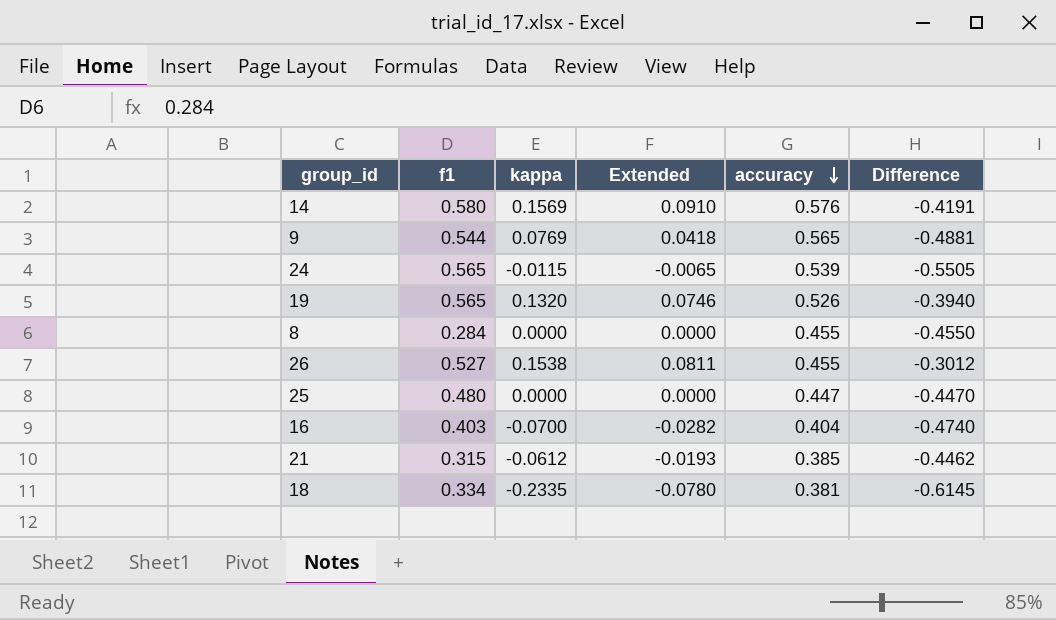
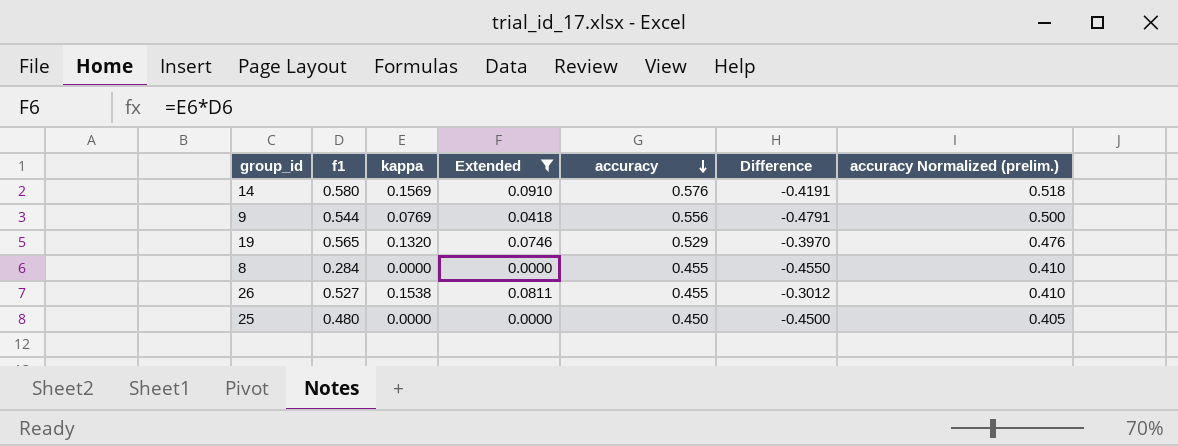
filter: none -> Extended >= 0.0000
column accuracy Normalized (prelim.) | formula: none -> [accuracy] * 0.9
9 | accuracy: 0.565 -> 0.556
9 | Difference: -0.4881 -> -0.4791
19 | accuracy: 0.526 -> 0.529
19 | Difference: -0.3940 -> -0.3970
25 | accuracy: 0.447 -> 0.450
25 | Difference: -0.4470 -> -0.4500

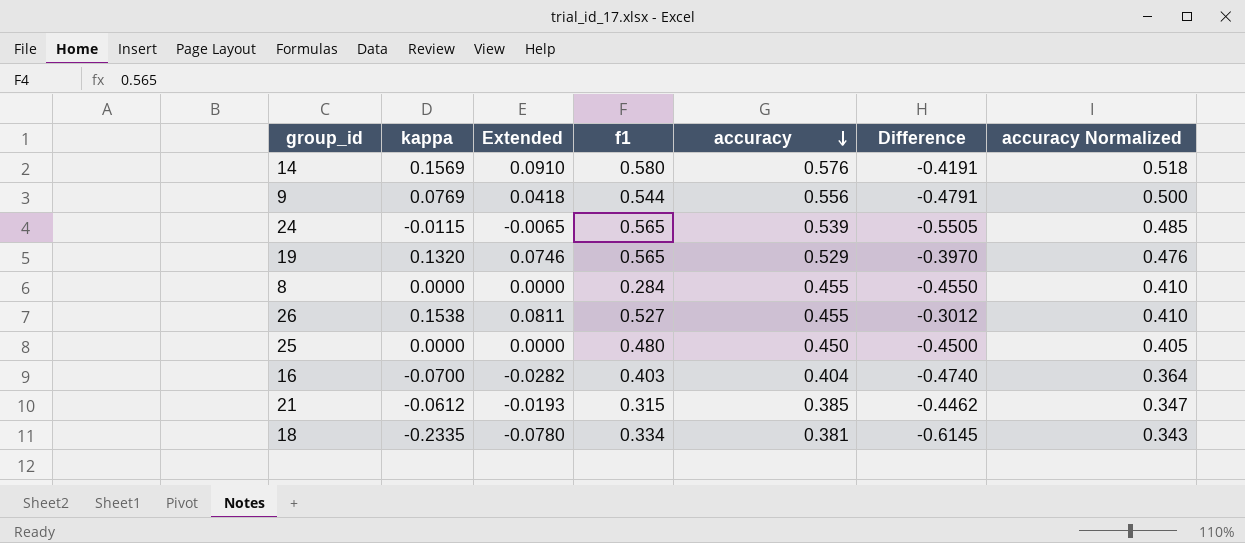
filter: Extended >= 0.0000 -> none
column f1 | position: 2 -> 4
column name: accuracy Normalized (prelim.) -> accuracy Normalized

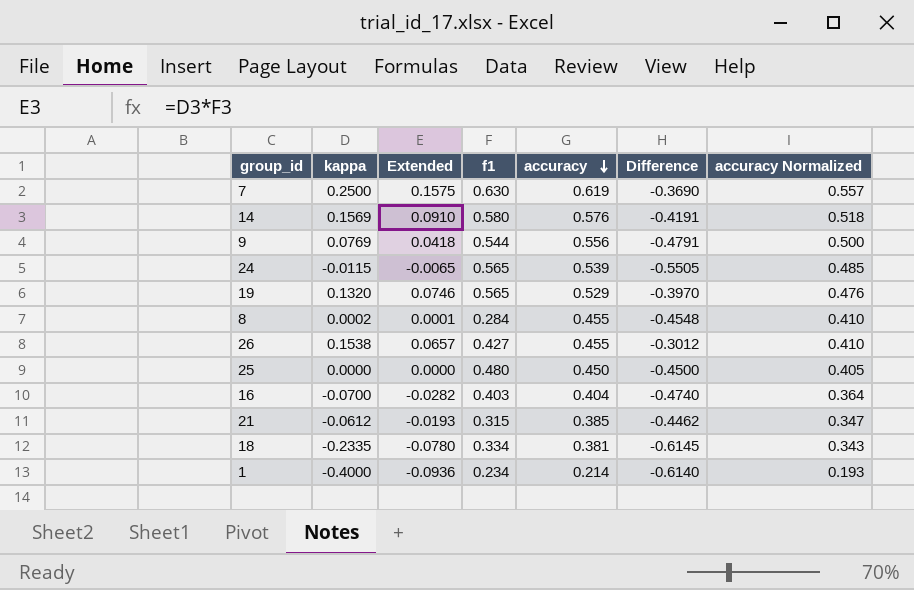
row 7: none -> 0.2500 | 0.1575 | 0.630 | 0.619 | -0.3690 | 0.557
8 | kappa: 0.0000 -> 0.0002
8 | Extended: 0.0000 -> 0.0001
8 | Difference: -0.4550 -> -0.4548
26 | Extended: 0.0811 -> 0.0657
26 | f1: 0.527 -> 0.427
row 1: none -> -0.4000 | -0.0936 | 0.234 | 0.214 | -0.6140 | 0.193

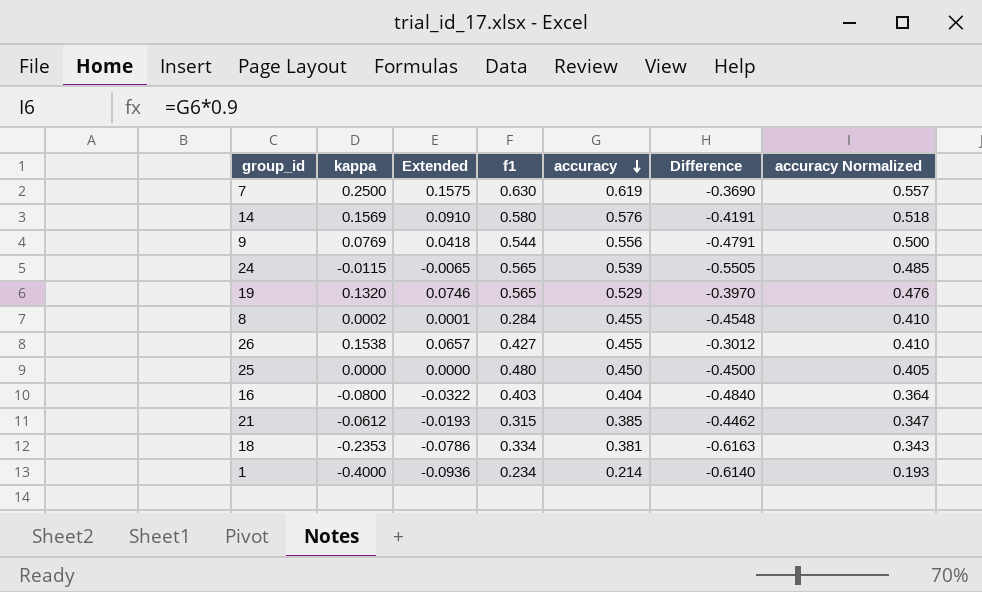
16 | kappa: -0.0700 -> -0.0800
16 | Extended: -0.0282 -> -0.0322
16 | Difference: -0.4740 -> -0.4840
18 | kappa: -0.2335 -> -0.2353
18 | Extended: -0.0780 -> -0.0786
18 | Difference: -0.6145 -> -0.6163

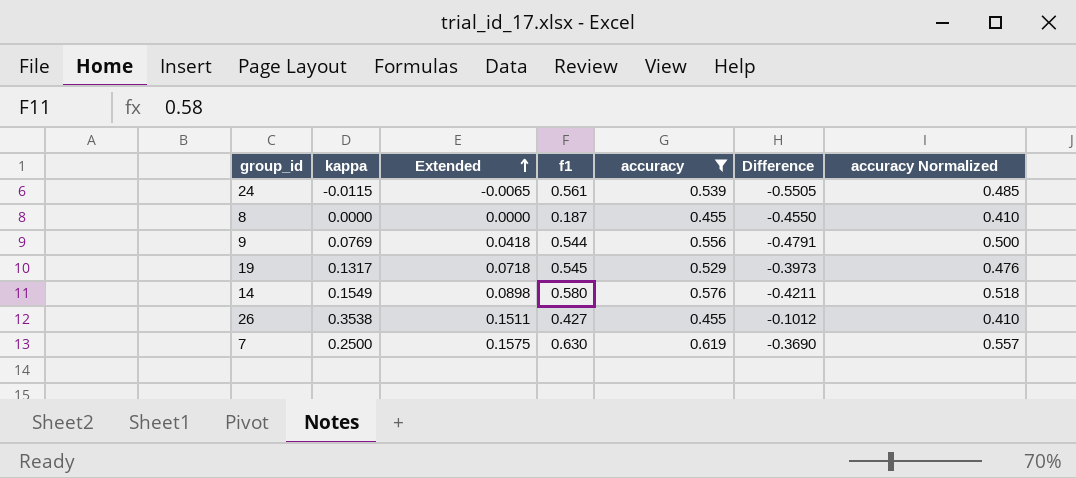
filter: none -> accuracy >= 0.455
row order: accuracy descending -> Extended ascending
24 | f1: 0.565 -> 0.561
8 | kappa: 0.0002 -> 0.0000
8 | Extended: 0.0001 -> 0.0000
8 | f1: 0.284 -> 0.187
8 | Difference: -0.4548 -> -0.4550
19 | kappa: 0.1320 -> 0.1317
19 | Extended: 0.0746 -> 0.0718
19 | f1: 0.565 -> 0.545
19 | Difference: -0.3970 -> -0.3973
14 | kappa: 0.1569 -> 0.1549
14 | Extended: 0.0910 -> 0.0898
14 | Difference: -0.4191 -> -0.4211
26 | kappa: 0.1538 -> 0.3538
26 | Extended: 0.0657 -> 0.1511
26 | Difference: -0.3012 -> -0.1012

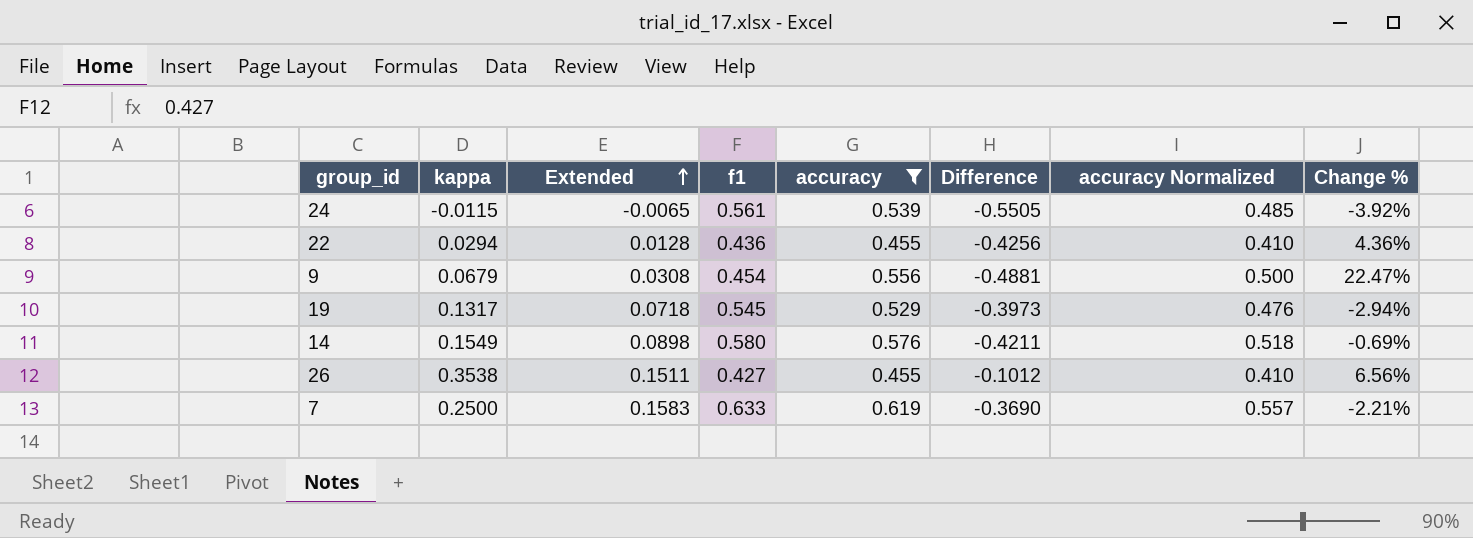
column Change % | formula: none -> ([accuracy] - [f1]) / [f1]
row 8: 0.0000 | 0.0000 | 0.187 | 0.455 | -0.4550 | 0.410 -> none
row 22: none -> 0.0294 | 0.0128 | 0.436 | 0.455 | -0.4256 | 0.410 | 4.36%
9 | kappa: 0.0769 -> 0.0679
9 | Extended: 0.0418 -> 0.0308
9 | f1: 0.544 -> 0.454
9 | Difference: -0.4791 -> -0.4881
7 | Extended: 0.1575 -> 0.1583
7 | f1: 0.630 -> 0.633

